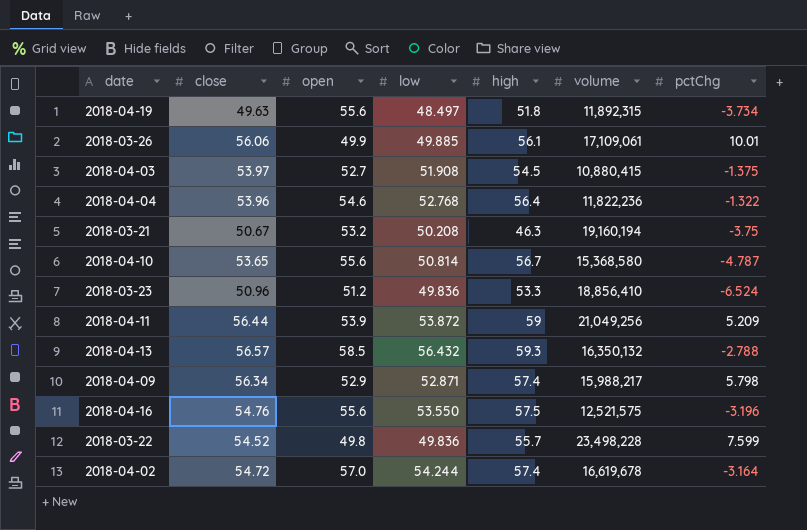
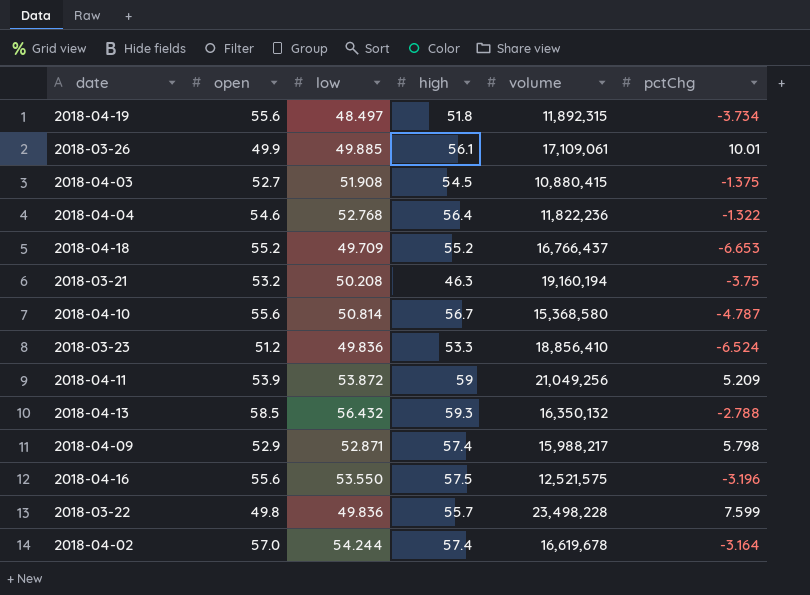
column close | position: 2 -> none
row 2018-04-18: none -> 55.2 | 49.709 | 55.2 | 16,766,437 | -6.653

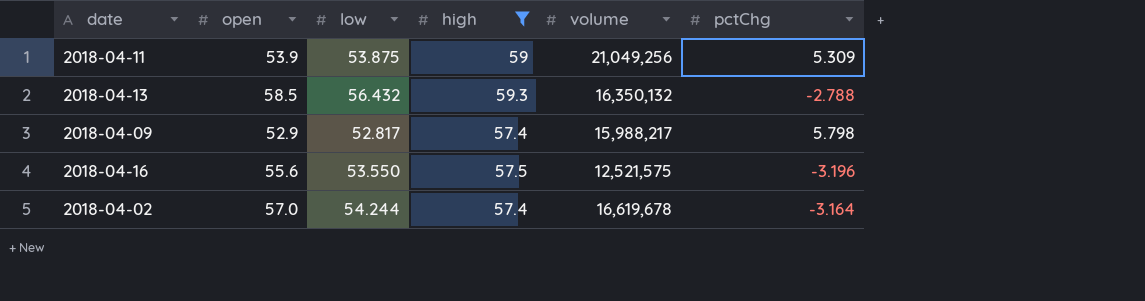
filter: none -> high >= 57.4
2018-04-11 | low: 53.872 -> 53.875
2018-04-11 | pctChg: 5.209 -> 5.309
2018-04-09 | low: 52.871 -> 52.817

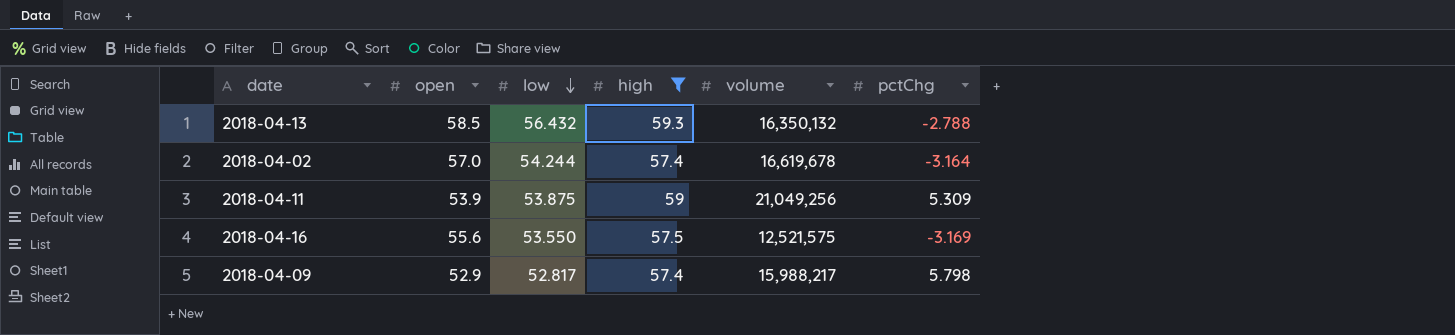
row order: none -> low descending
2018-04-16 | pctChg: -3.196 -> -3.169

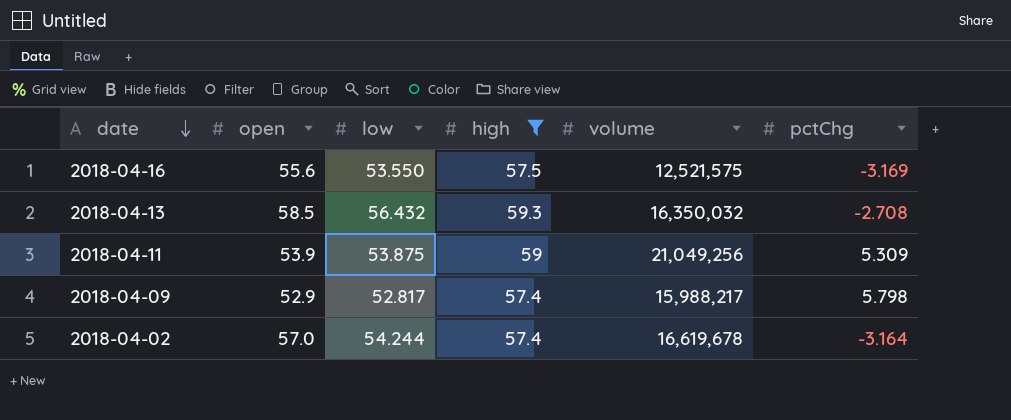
row order: low descending -> date descending
2018-04-13 | volume: 16,350,132 -> 16,350,032
2018-04-13 | pctChg: -2.788 -> -2.708

